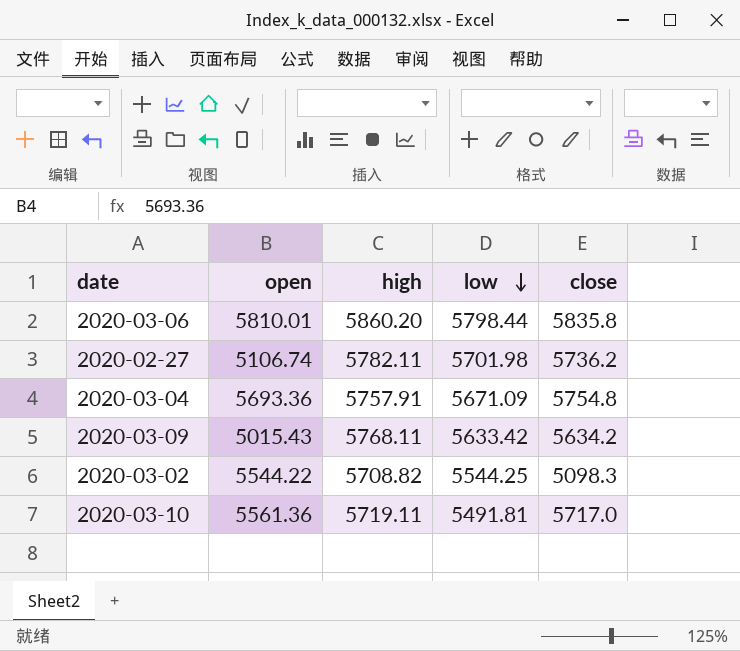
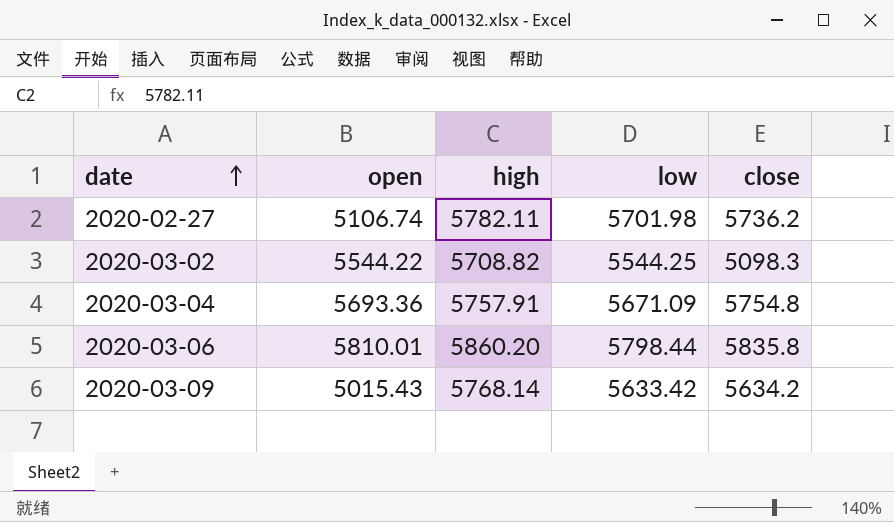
row order: low descending -> date ascending
row 2020-03-10: 5561.36 | 5719.11 | 5491.81 | 5717.0 -> none
2020-03-09 | high: 5768.11 -> 5768.14

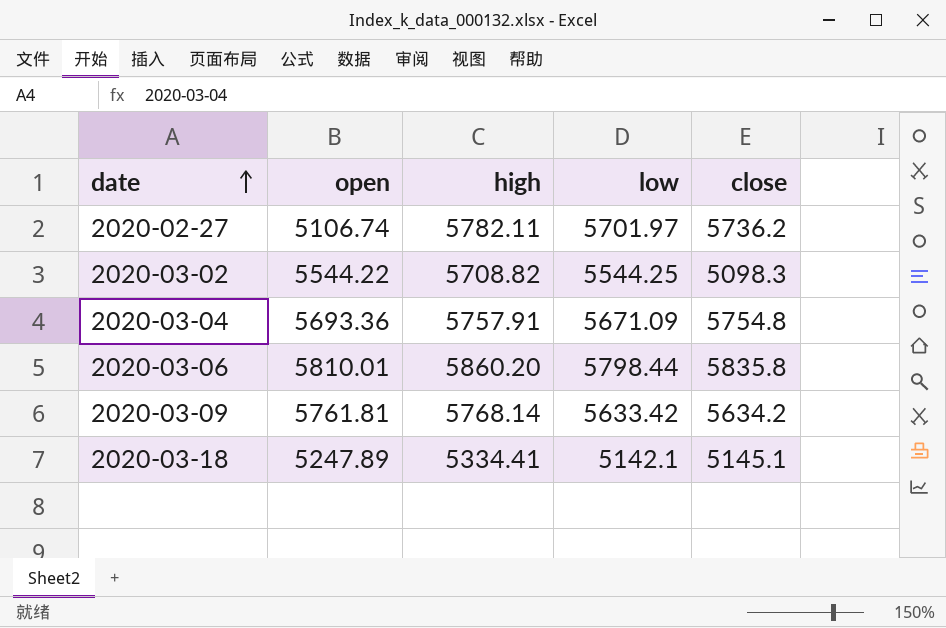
2020-02-27 | low: 5701.98 -> 5701.97
2020-03-09 | open: 5015.43 -> 5761.81
row 2020-03-18: none -> 5247.89 | 5334.41 | 5142.1 | 5145.1

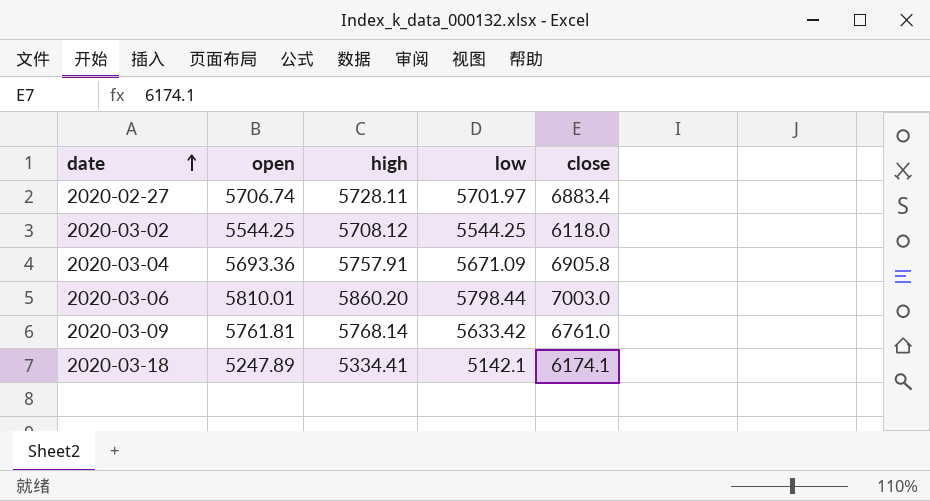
2020-02-27 | open: 5106.74 -> 5706.74
2020-02-27 | high: 5782.11 -> 5728.11
2020-02-27 | close: 5736.2 -> 6883.4
2020-03-02 | open: 5544.22 -> 5544.25
2020-03-02 | high: 5708.82 -> 5708.12
2020-03-02 | close: 5098.3 -> 6118.0
2020-03-04 | close: 5754.8 -> 6905.8
2020-03-06 | close: 5835.8 -> 7003.0
2020-03-09 | close: 5634.2 -> 6761.0
2020-03-18 | close: 5145.1 -> 6174.1

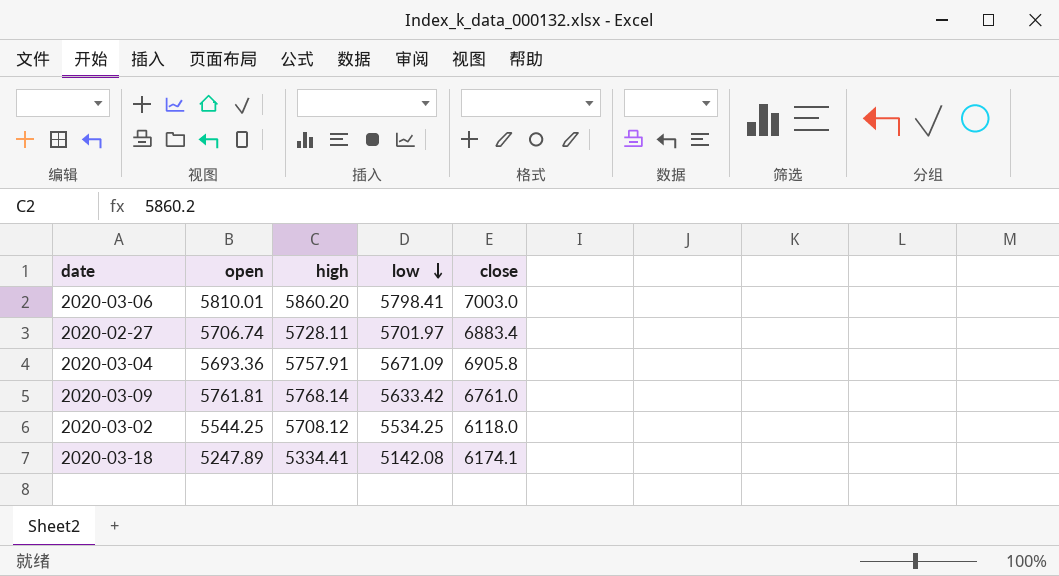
row order: date ascending -> low descending
2020-03-06 | low: 5798.44 -> 5798.41
2020-03-02 | low: 5544.25 -> 5534.25
2020-03-18 | low: 5142.1 -> 5142.08

